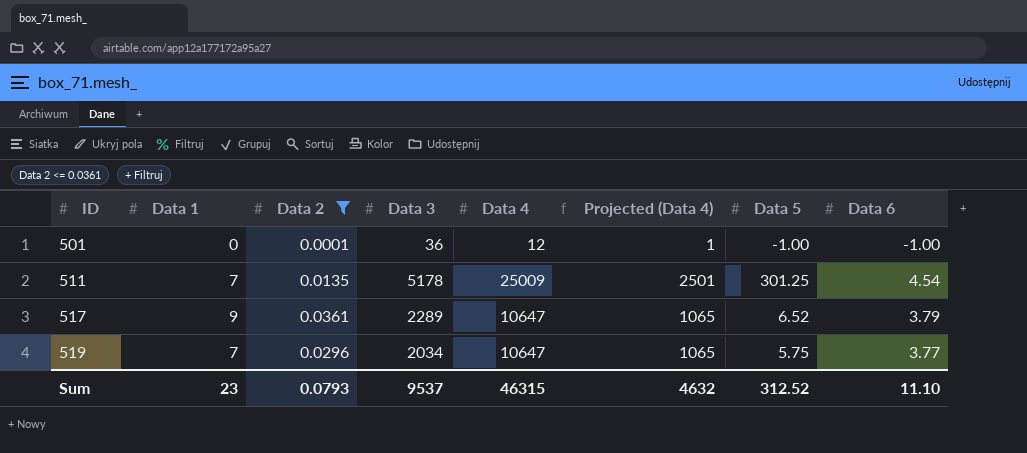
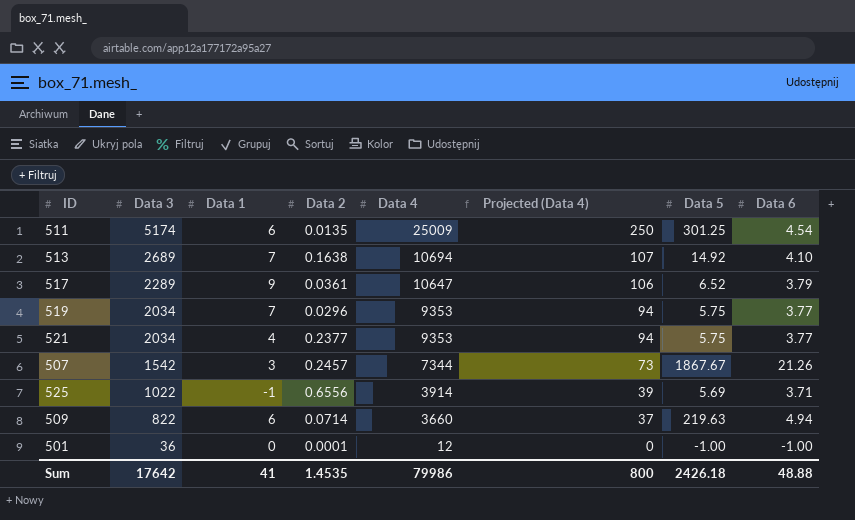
filter: Data 2 <= 0.0361 -> none
row order: ID ascending -> Data 3 descending
column Data 3 | position: 4 -> 2
column Projected (Data 4) | formula: [Data 4] * 0.1 -> [Data 4] * 0.01
511 | Data 3: 5178 -> 5174
511 | Data 1: 7 -> 6
519 | Data 4: 10647 -> 9353
Sum | Data 3: 9537 -> 17642
Sum | Data 1: 23 -> 41
Sum | Data 2: 0.0793 -> 1.4535
Sum | Data 4: 46315 -> 79986
Sum | Projected (Data 4): 4632 -> 800
Sum | Data 5: 312.52 -> 2426.18
Sum | Data 6: 11.10 -> 48.88

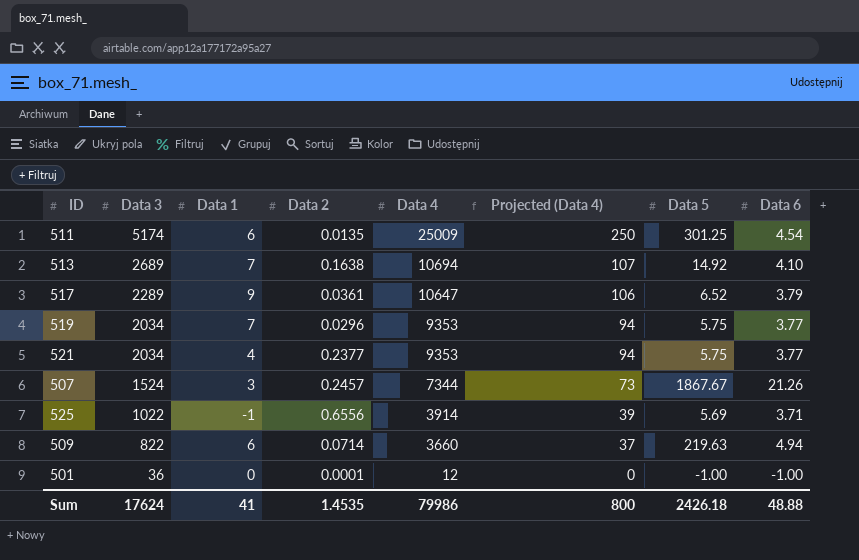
507 | Data 3: 1542 -> 1524
Sum | Data 3: 17642 -> 17624

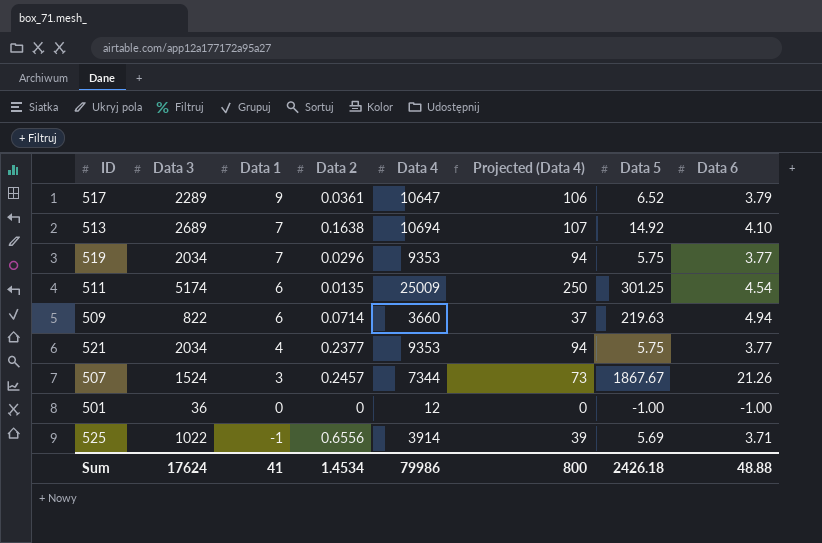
row order: Data 3 descending -> Data 1 descending
501 | Data 2: 0.0001 -> 0
Sum | Data 2: 1.4535 -> 1.4534

